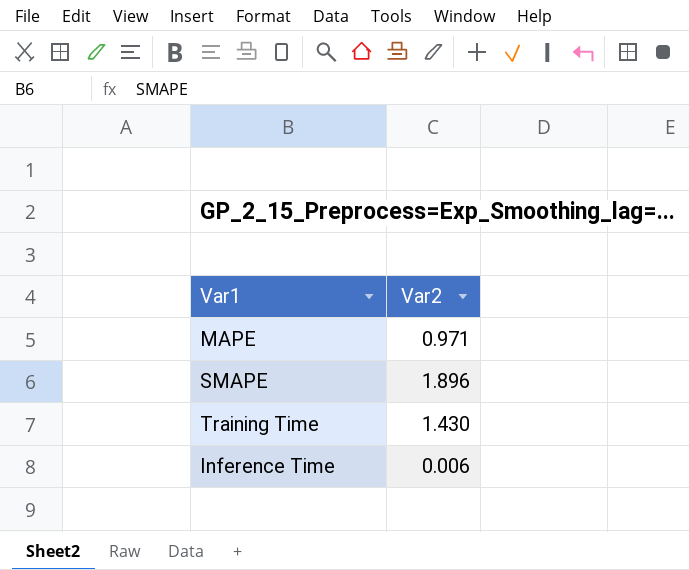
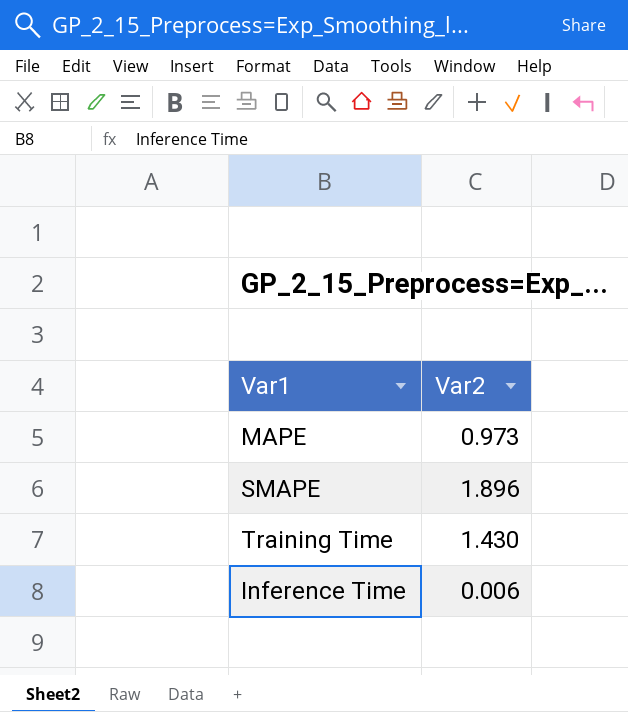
MAPE | Var2: 0.971 -> 0.973

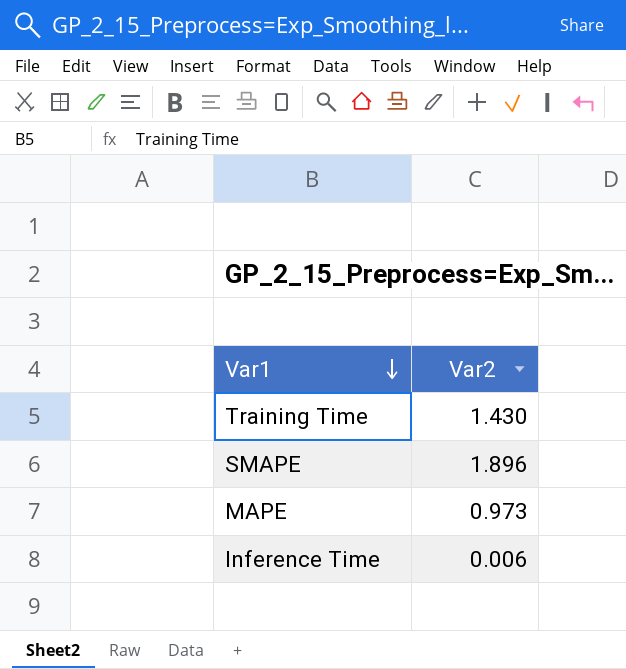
row order: none -> Var1 descending

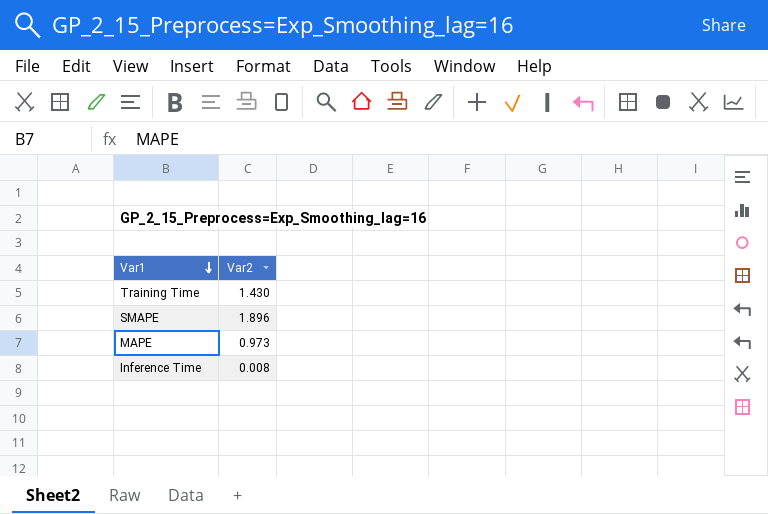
Inference Time | Var2: 0.006 -> 0.008

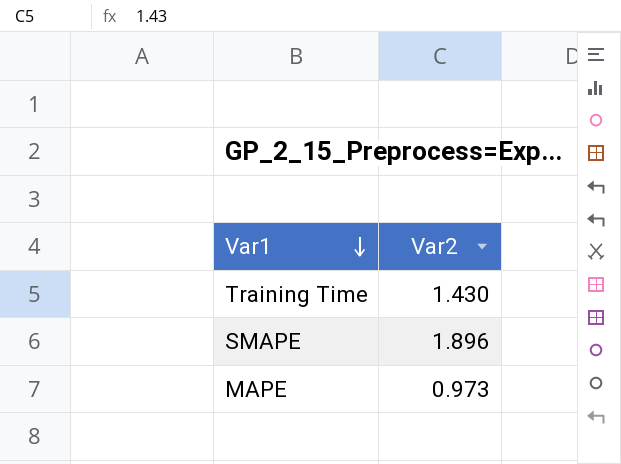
row Inference Time: 0.008 -> none

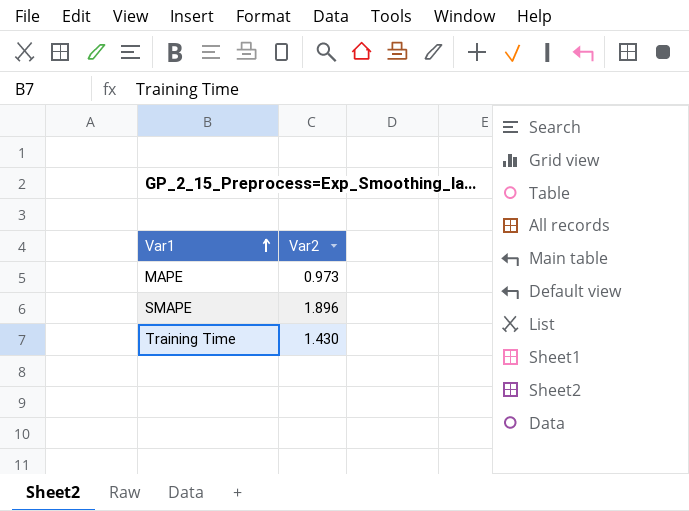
row order: Var1 descending -> Var1 ascending

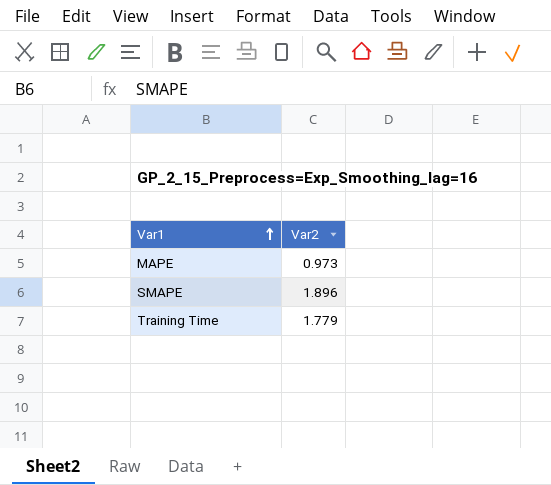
Training Time | Var2: 1.430 -> 1.779

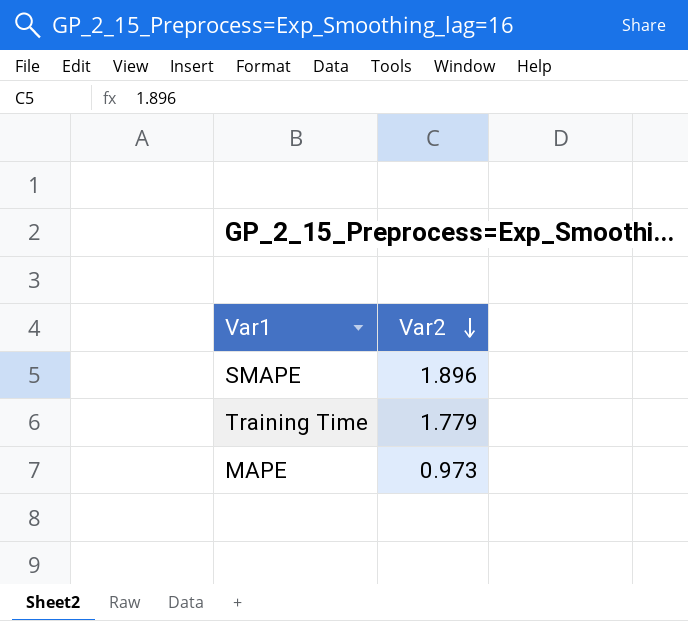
row order: Var1 ascending -> Var2 descending

